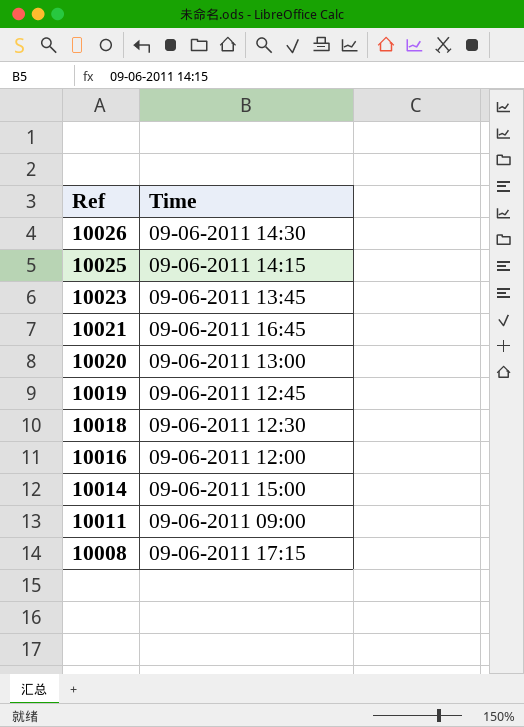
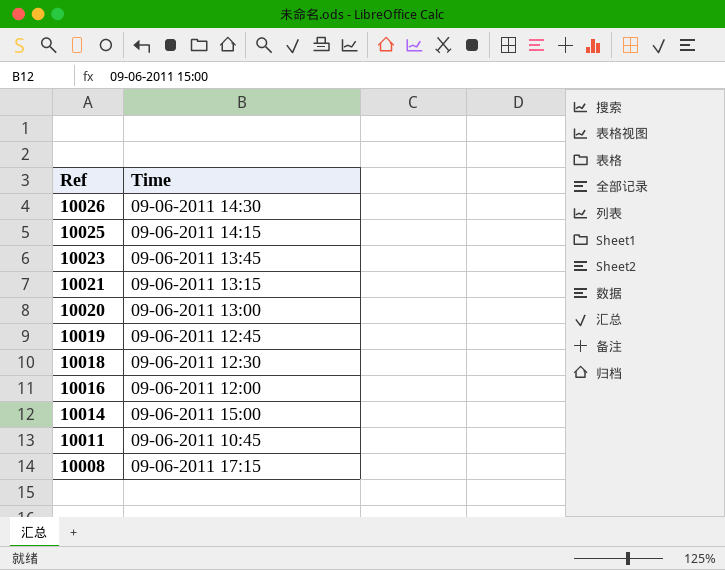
10021 | Time: 09-06-2011 16:45 -> 09-06-2011 13:15
10011 | Time: 09-06-2011 09:00 -> 09-06-2011 10:45

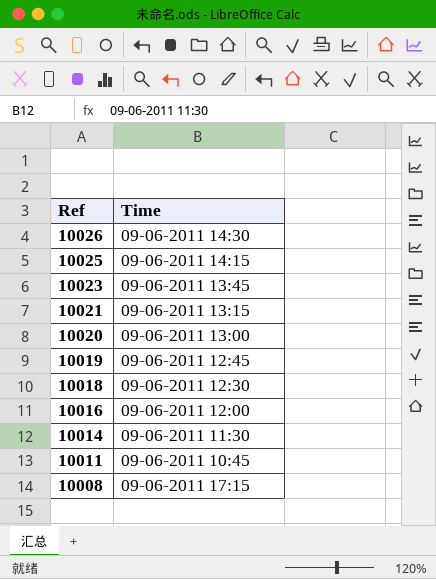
10014 | Time: 09-06-2011 15:00 -> 09-06-2011 11:30

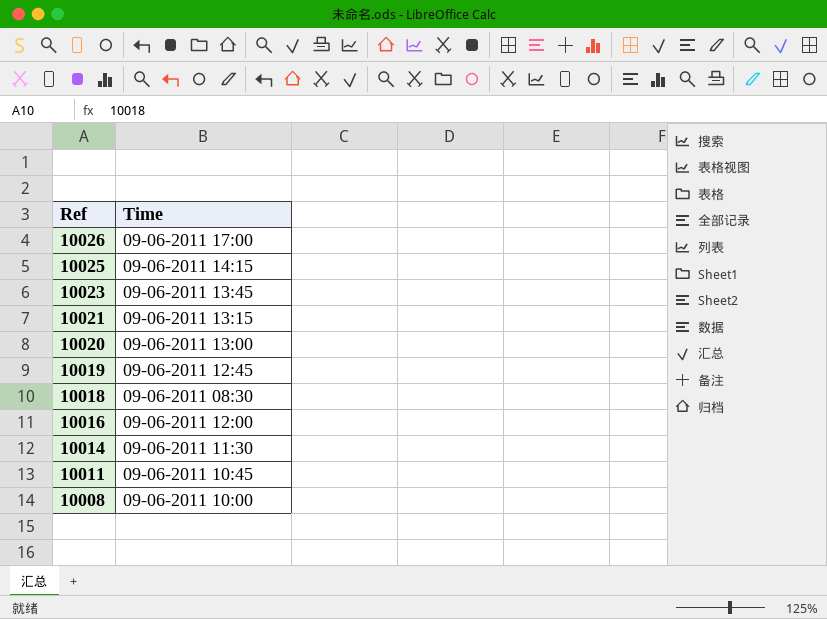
10026 | Time: 09-06-2011 14:30 -> 09-06-2011 17:00
10018 | Time: 09-06-2011 12:30 -> 09-06-2011 08:30
10008 | Time: 09-06-2011 17:15 -> 09-06-2011 10:00

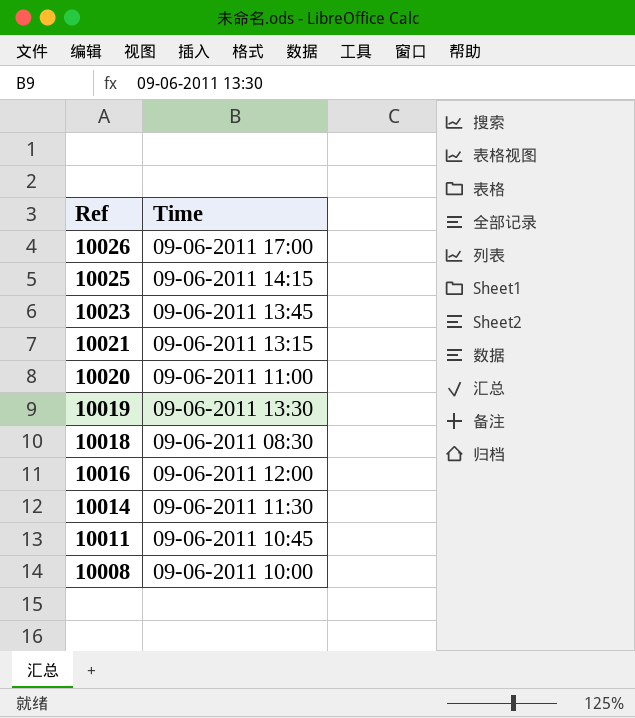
10020 | Time: 09-06-2011 13:00 -> 09-06-2011 11:00
10019 | Time: 09-06-2011 12:45 -> 09-06-2011 13:30

